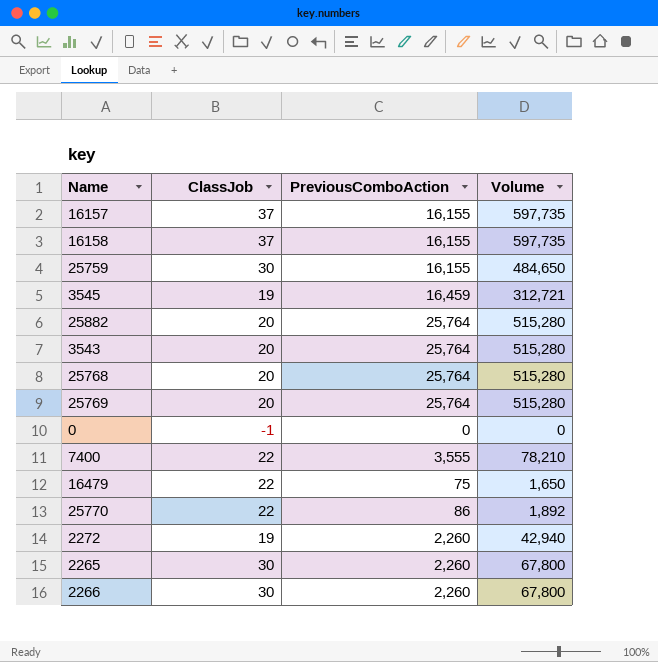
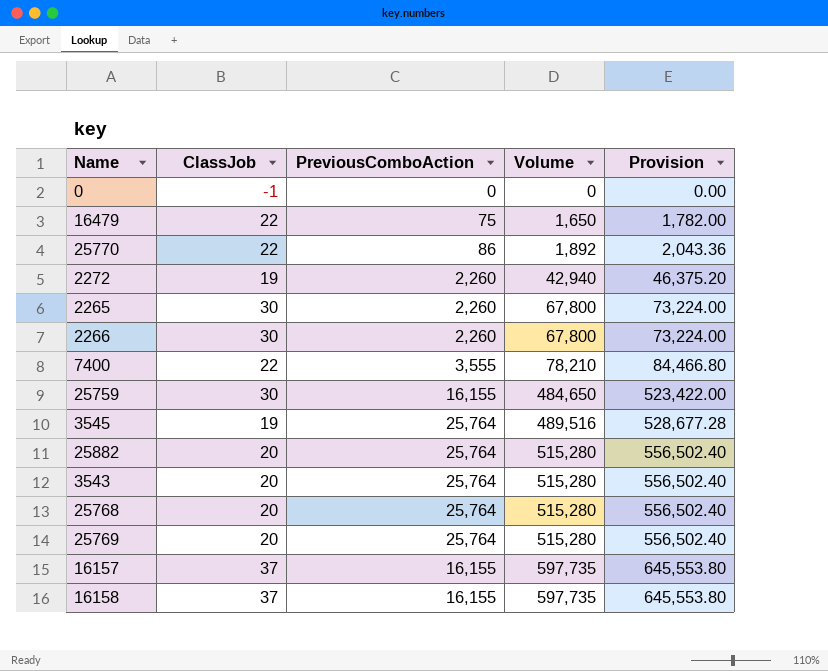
row order: none -> Volume ascending
column Provision | formula: none -> [Volume] * 1.08
3545 | PreviousComboAction: 16,459 -> 25,764
3545 | Volume: 312,721 -> 489,516

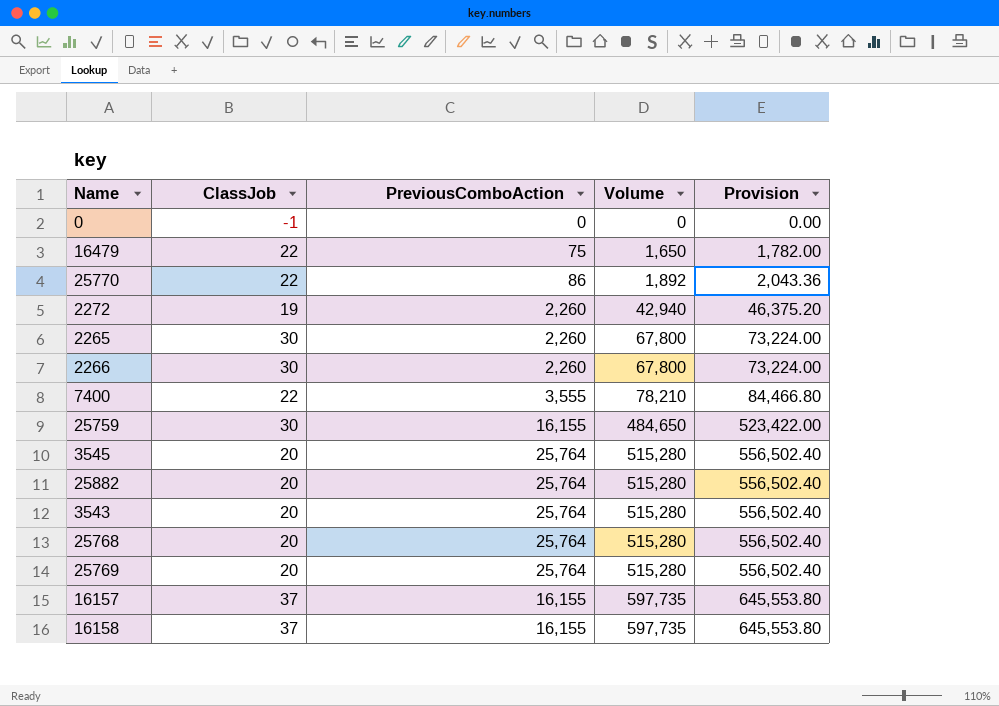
3545 | ClassJob: 19 -> 20
3545 | Volume: 489,516 -> 515,280
3545 | Provision: 528,677.28 -> 556,502.40

